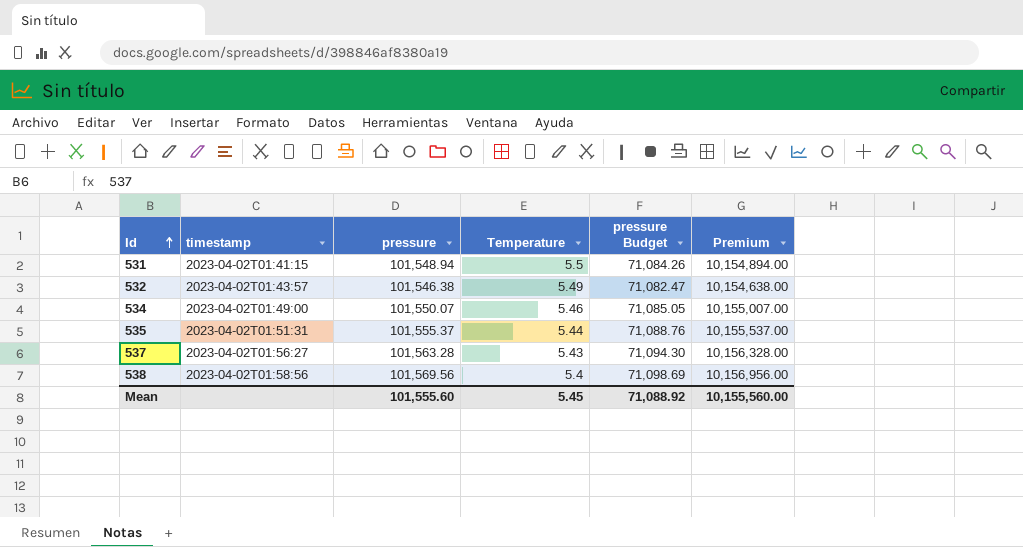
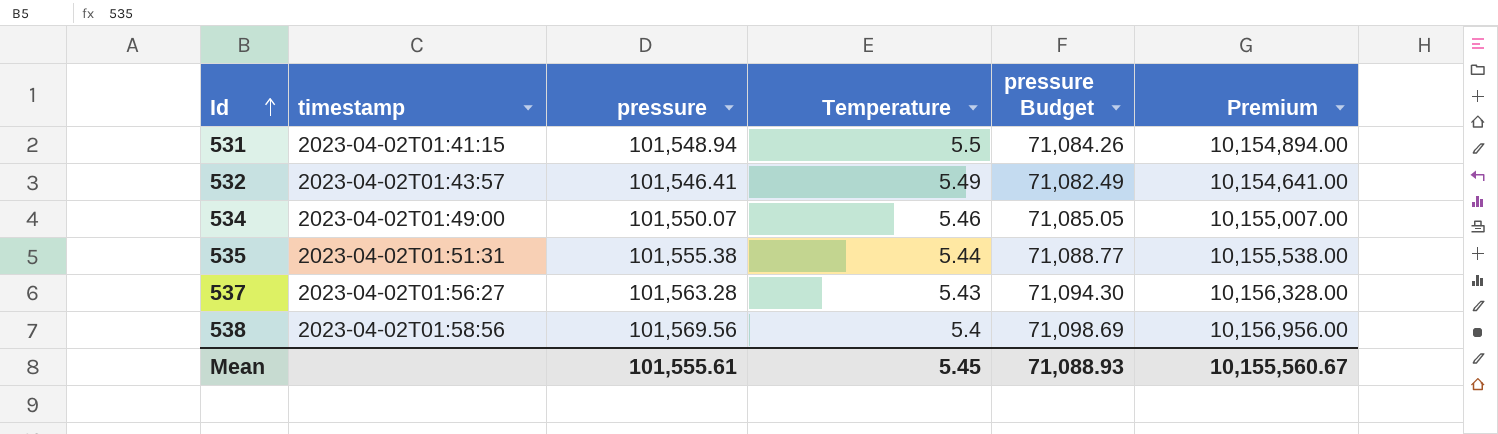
532 | pressure: 101,546.38 -> 101,546.41
532 | pressure Budget: 71,082.47 -> 71,082.49
532 | Premium: 10,154,638.00 -> 10,154,641.00
535 | pressure: 101,555.37 -> 101,555.38
535 | pressure Budget: 71,088.76 -> 71,088.77
535 | Premium: 10,155,537.00 -> 10,155,538.00
Mean | pressure: 101,555.60 -> 101,555.61
Mean | pressure Budget: 71,088.92 -> 71,088.93
Mean | Premium: 10,155,560.00 -> 10,155,560.67

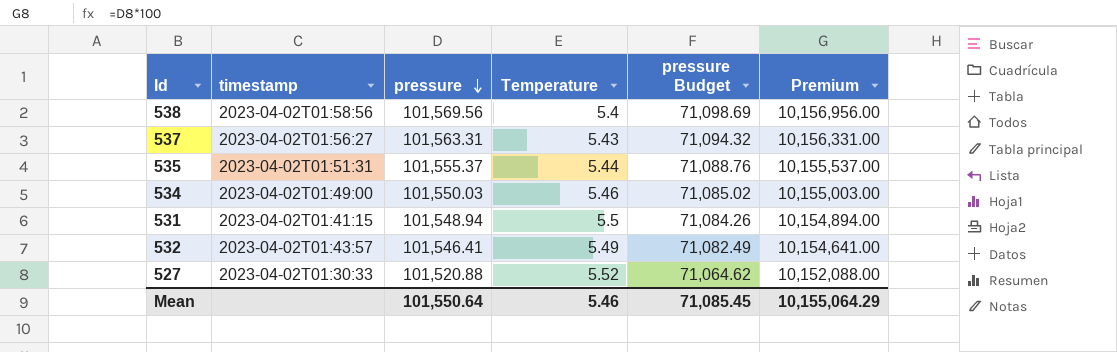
row order: Id ascending -> pressure descending
537 | pressure: 101,563.28 -> 101,563.31
537 | pressure Budget: 71,094.30 -> 71,094.32
537 | Premium: 10,156,328.00 -> 10,156,331.00
535 | pressure: 101,555.38 -> 101,555.37
535 | pressure Budget: 71,088.77 -> 71,088.76
535 | Premium: 10,155,538.00 -> 10,155,537.00
534 | pressure: 101,550.07 -> 101,550.03
534 | pressure Budget: 71,085.05 -> 71,085.02
534 | Premium: 10,155,007.00 -> 10,155,003.00
row 527: none -> 2023-04-02T01:30:33 | 101,520.88 | 5.52 | 71,064.62 | 10,152,088.00
Mean | pressure: 101,555.61 -> 101,550.64
Mean | Temperature: 5.45 -> 5.46
Mean | pressure Budget: 71,088.93 -> 71,085.45
Mean | Premium: 10,155,560.67 -> 10,155,064.29

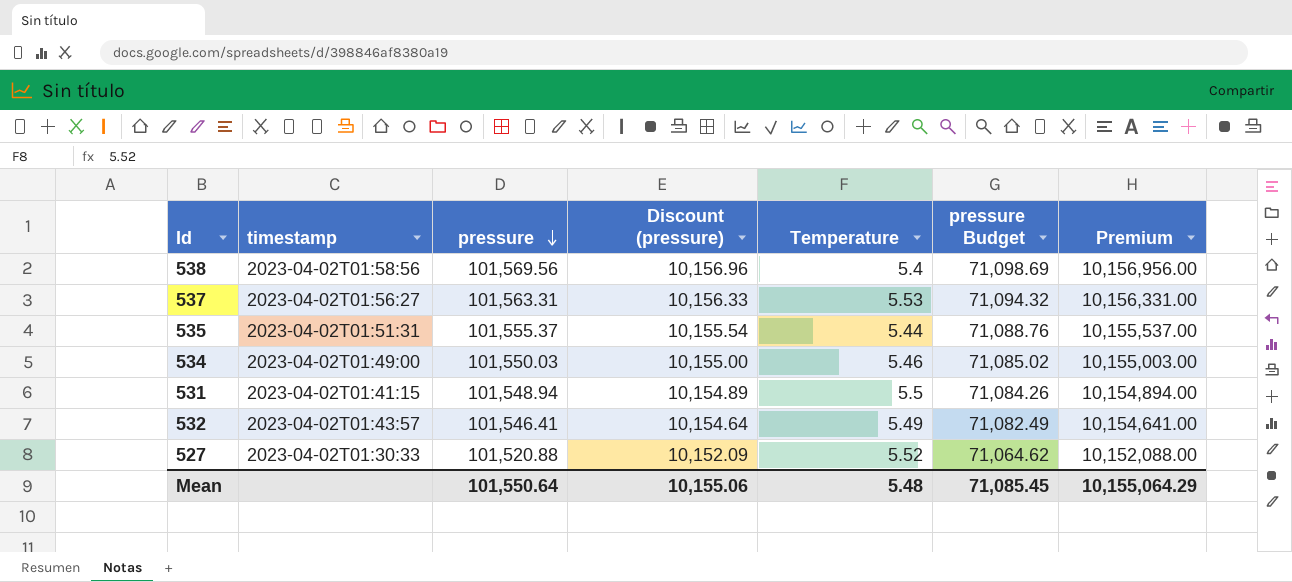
column Discount (pressure) | formula: none -> [pressure] * 0.1
537 | Temperature: 5.43 -> 5.53
Mean | Temperature: 5.46 -> 5.48

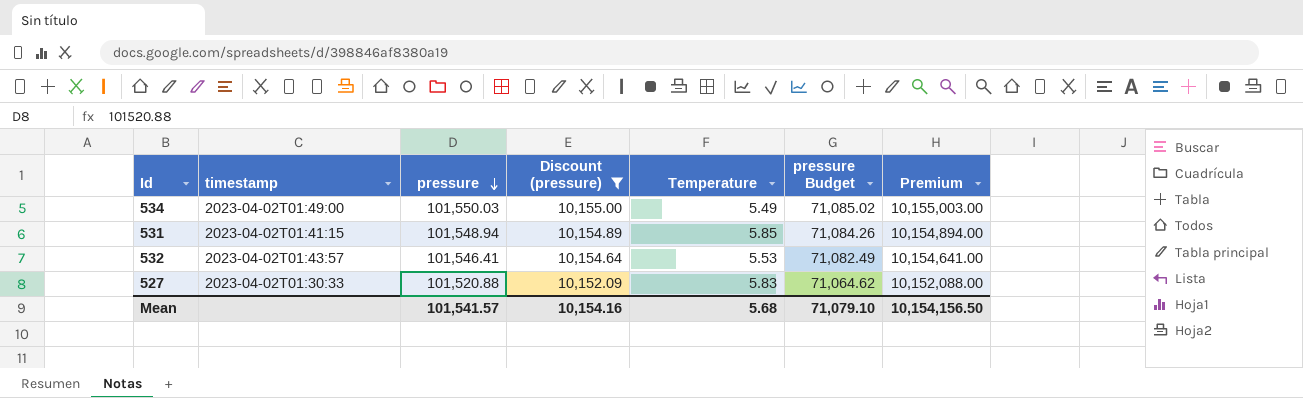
filter: none -> Discount (pressure) <= 10,155.00
534 | Temperature: 5.46 -> 5.49
531 | Temperature: 5.5 -> 5.85
532 | Temperature: 5.49 -> 5.53
527 | Temperature: 5.52 -> 5.83
Mean | pressure: 101,550.64 -> 101,541.57
Mean | Discount (pressure): 10,155.06 -> 10,154.16
Mean | Temperature: 5.48 -> 5.68
Mean | pressure Budget: 71,085.45 -> 71,079.10
Mean | Premium: 10,155,064.29 -> 10,154,156.50

